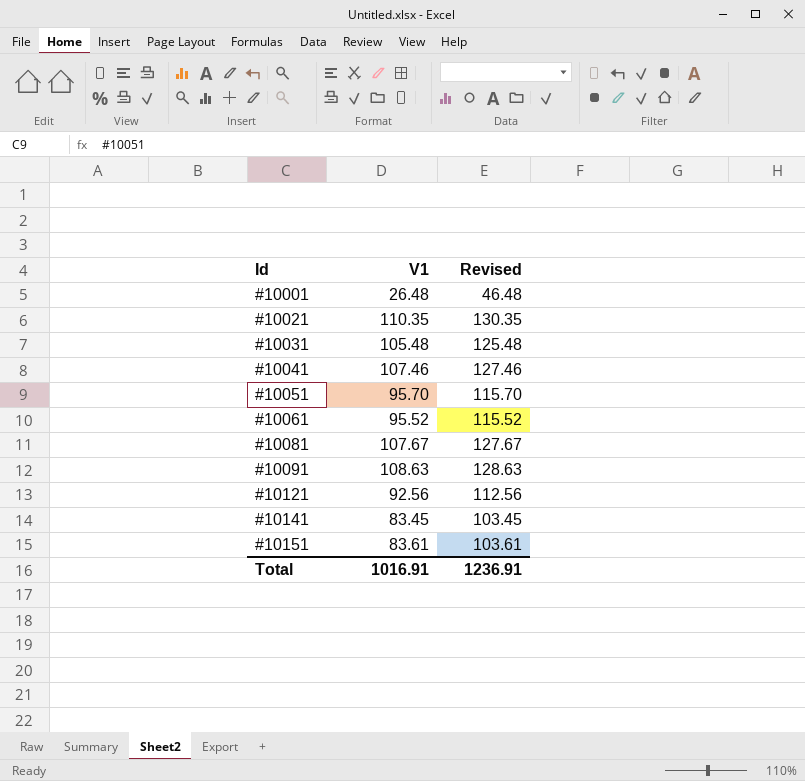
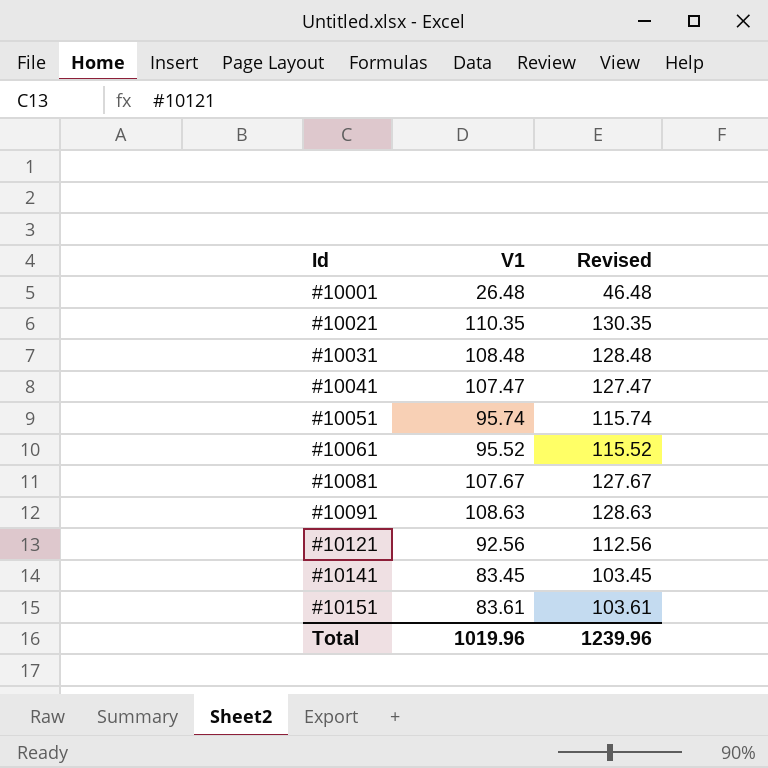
#10031 | V1: 105.48 -> 108.48
#10031 | Revised: 125.48 -> 128.48
#10041 | V1: 107.46 -> 107.47
#10041 | Revised: 127.46 -> 127.47
#10051 | V1: 95.70 -> 95.74
#10051 | Revised: 115.70 -> 115.74
Total | V1: 1016.91 -> 1019.96
Total | Revised: 1236.91 -> 1239.96

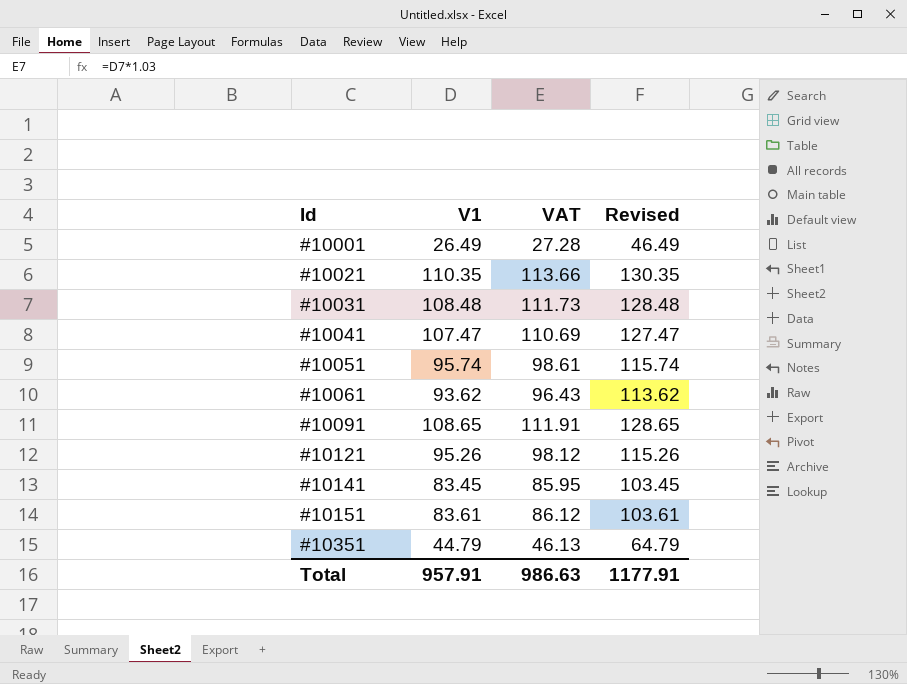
column VAT | formula: none -> [V1] * 1.03
row #10081: 107.67 | 127.67 -> none
#10001 | V1: 26.48 -> 26.49
#10001 | Revised: 46.48 -> 46.49
#10061 | V1: 95.52 -> 93.62
#10061 | Revised: 115.52 -> 113.62
#10091 | V1: 108.63 -> 108.65
#10091 | Revised: 128.63 -> 128.65
#10121 | V1: 92.56 -> 95.26
#10121 | Revised: 112.56 -> 115.26
row #10351: none -> 44.79 | 46.13 | 64.79
Total | V1: 1019.96 -> 957.91
Total | Revised: 1239.96 -> 1177.91

